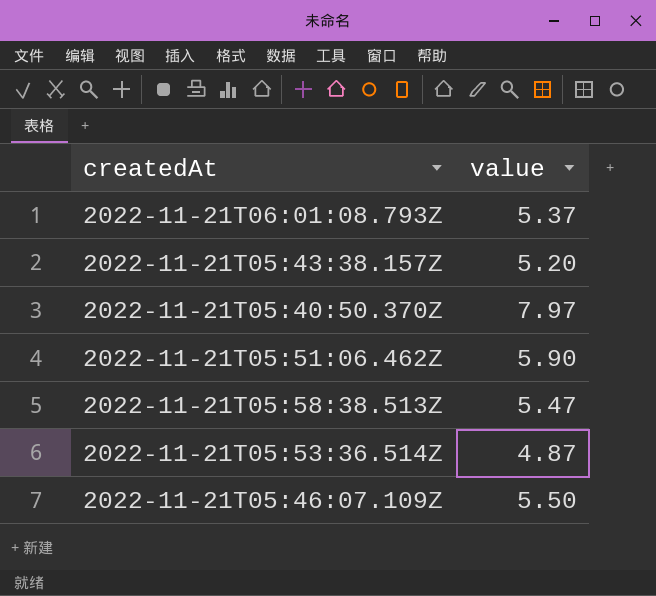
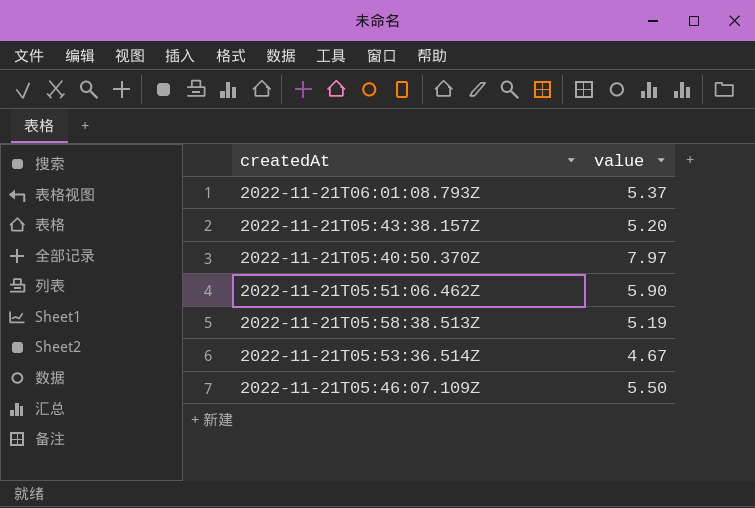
2022-11-21T05:58:38.513Z | value: 5.47 -> 5.19
2022-11-21T05:53:36.514Z | value: 4.87 -> 4.67

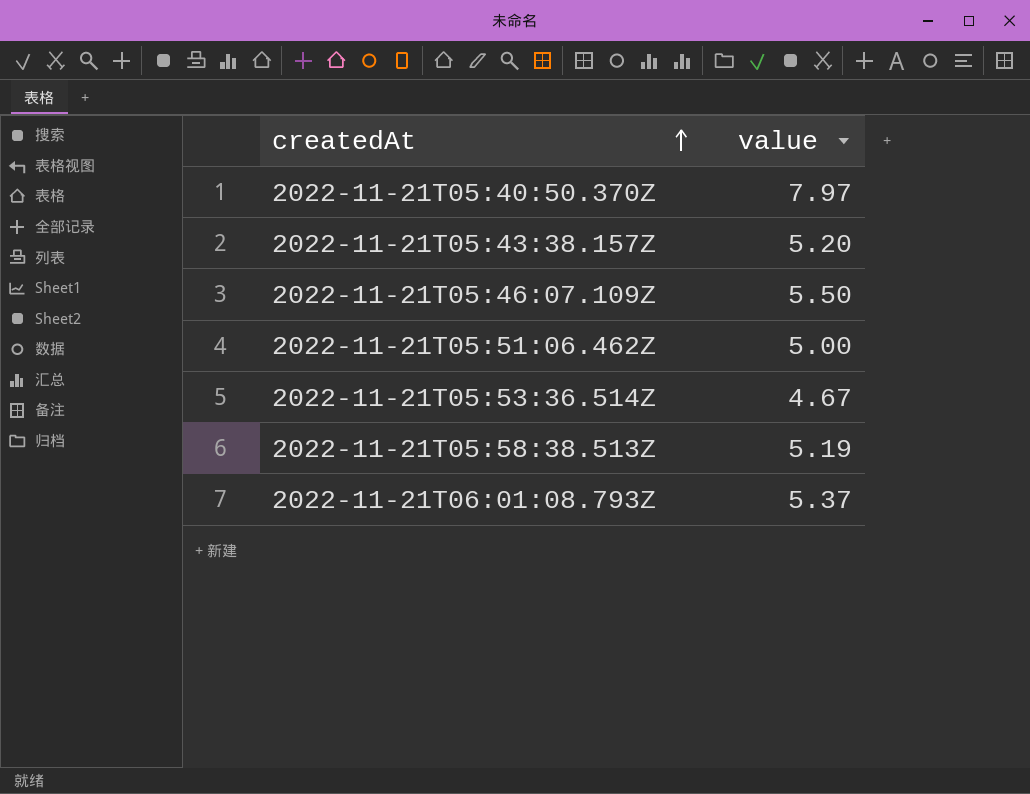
row order: none -> createdAt ascending
2022-11-21T05:51:06.462Z | value: 5.90 -> 5.00

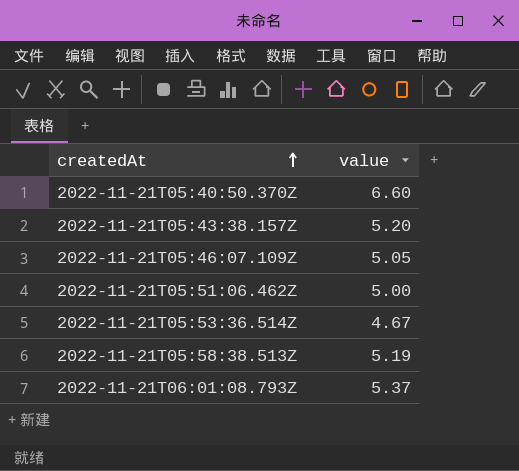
2022-11-21T05:40:50.370Z | value: 7.97 -> 6.60
2022-11-21T05:46:07.109Z | value: 5.50 -> 5.05

